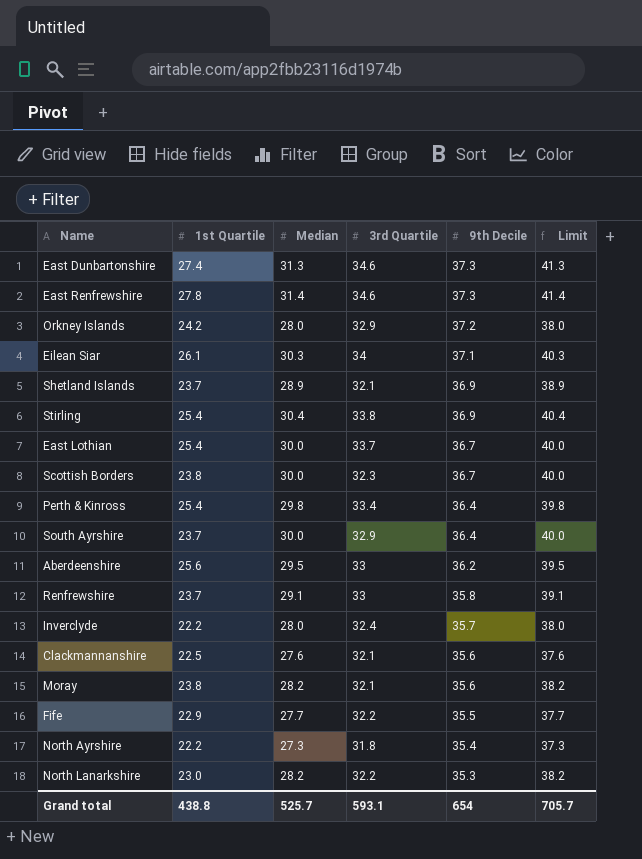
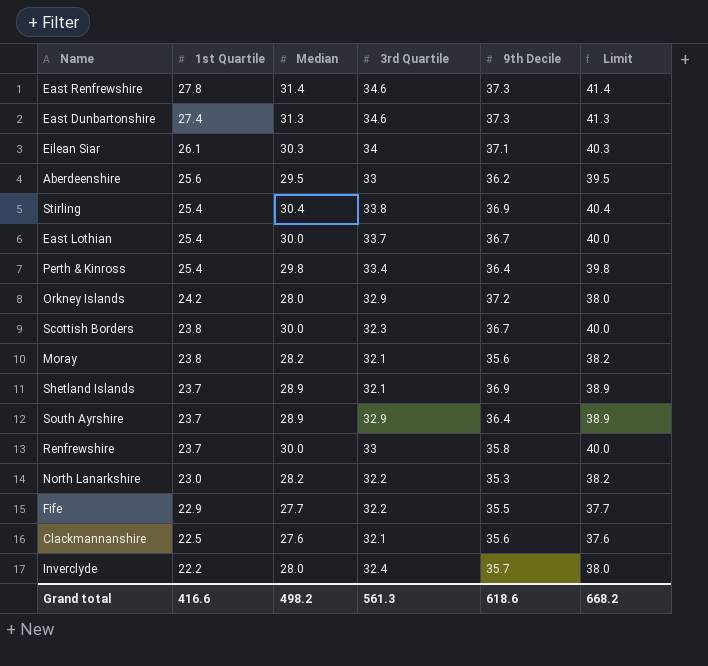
row order: 9th Decile descending -> 1st Quartile descending
row North Ayrshire: 22.2 | 27.3 | 31.8 | 35.4 | 37.3 -> none
South Ayrshire | Median: 30.0 -> 28.9
South Ayrshire | Limit: 40.0 -> 38.9
Renfrewshire | Median: 29.1 -> 30.0
Renfrewshire | Limit: 39.1 -> 40.0
Grand total | 1st Quartile: 438.8 -> 416.6
Grand total | Median: 525.7 -> 498.2
Grand total | 3rd Quartile: 593.1 -> 561.3
Grand total | 9th Decile: 654 -> 618.6
Grand total | Limit: 705.7 -> 668.2

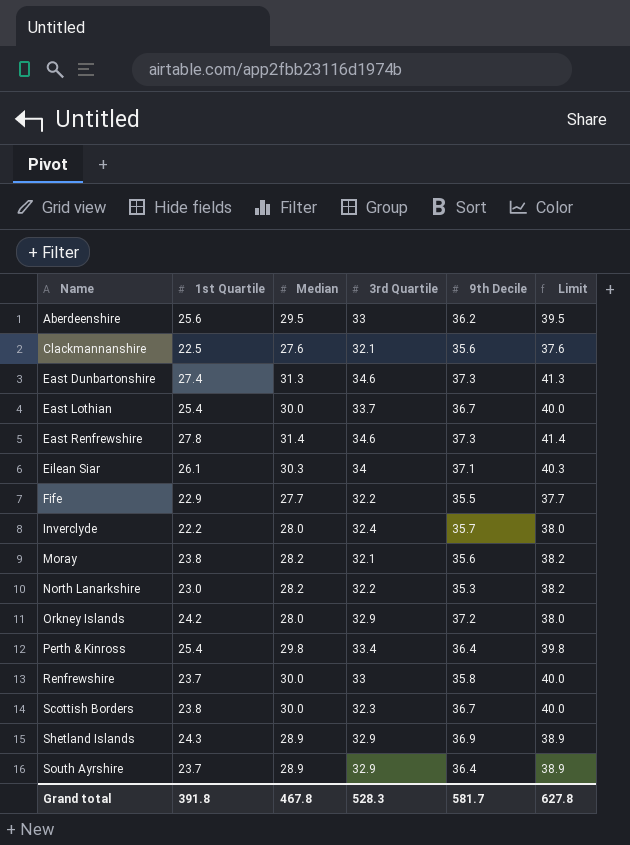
row order: 1st Quartile descending -> Name ascending
row Stirling: 25.4 | 30.4 | 33.8 | 36.9 | 40.4 -> none
Shetland Islands | 1st Quartile: 23.7 -> 24.3
Shetland Islands | 3rd Quartile: 32.1 -> 32.9
Grand total | 1st Quartile: 416.6 -> 391.8
Grand total | Median: 498.2 -> 467.8
Grand total | 3rd Quartile: 561.3 -> 528.3
Grand total | 9th Decile: 618.6 -> 581.7
Grand total | Limit: 668.2 -> 627.8

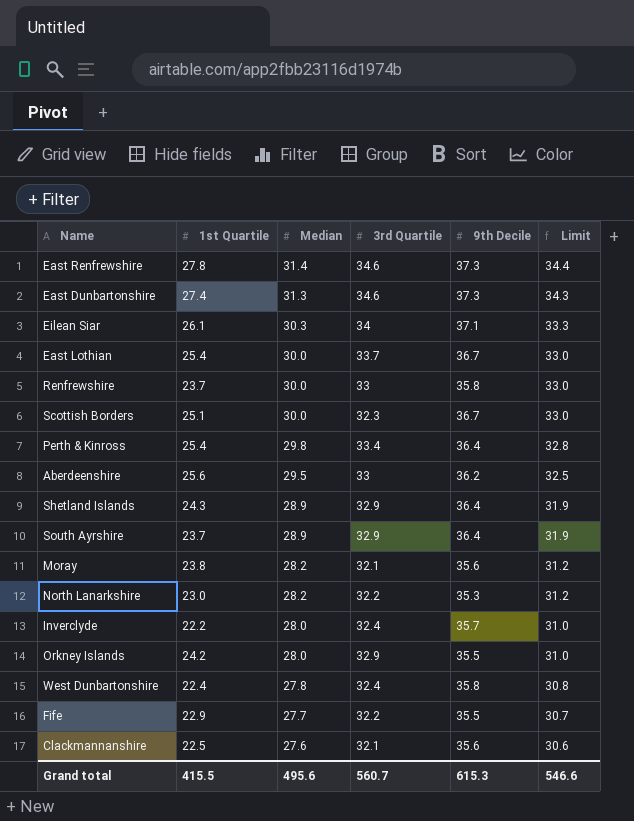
row order: Name ascending -> Median descending
column Limit | formula: [Median] + 10 -> [Median] + 3
Scottish Borders | 1st Quartile: 23.8 -> 25.1
Shetland Islands | 9th Decile: 36.9 -> 36.4
Orkney Islands | 9th Decile: 37.2 -> 35.5
row West Dunbartonshire: none -> 22.4 | 27.8 | 32.4 | 35.8 | 30.8
Grand total | 1st Quartile: 391.8 -> 415.5
Grand total | Median: 467.8 -> 495.6
Grand total | 3rd Quartile: 528.3 -> 560.7
Grand total | 9th Decile: 581.7 -> 615.3
Grand total | Limit: 627.8 -> 546.6

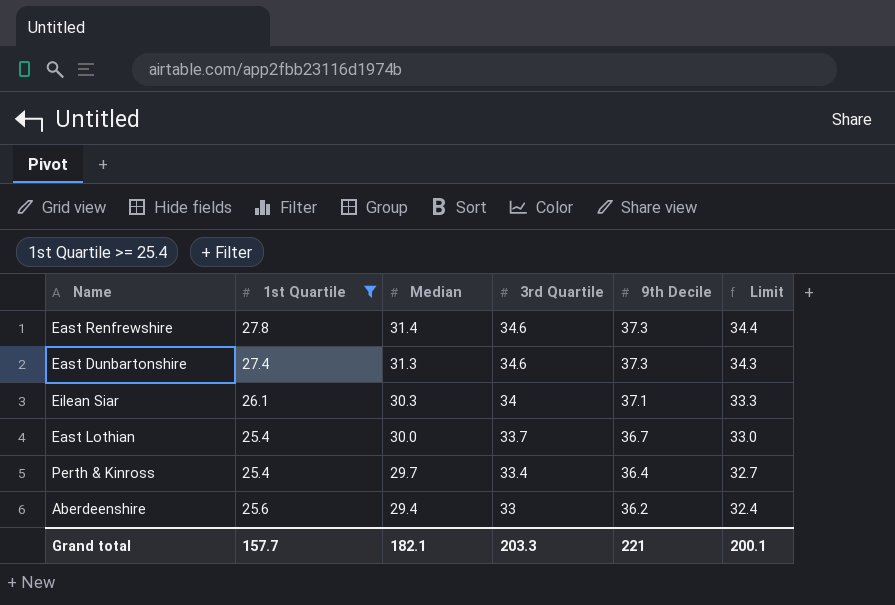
filter: none -> 1st Quartile >= 25.4
Perth & Kinross | Median: 29.8 -> 29.7
Perth & Kinross | Limit: 32.8 -> 32.7
Aberdeenshire | Median: 29.5 -> 29.4
Aberdeenshire | Limit: 32.5 -> 32.4
Grand total | 1st Quartile: 415.5 -> 157.7
Grand total | Median: 495.6 -> 182.1
Grand total | 3rd Quartile: 560.7 -> 203.3
Grand total | 9th Decile: 615.3 -> 221
Grand total | Limit: 546.6 -> 200.1

